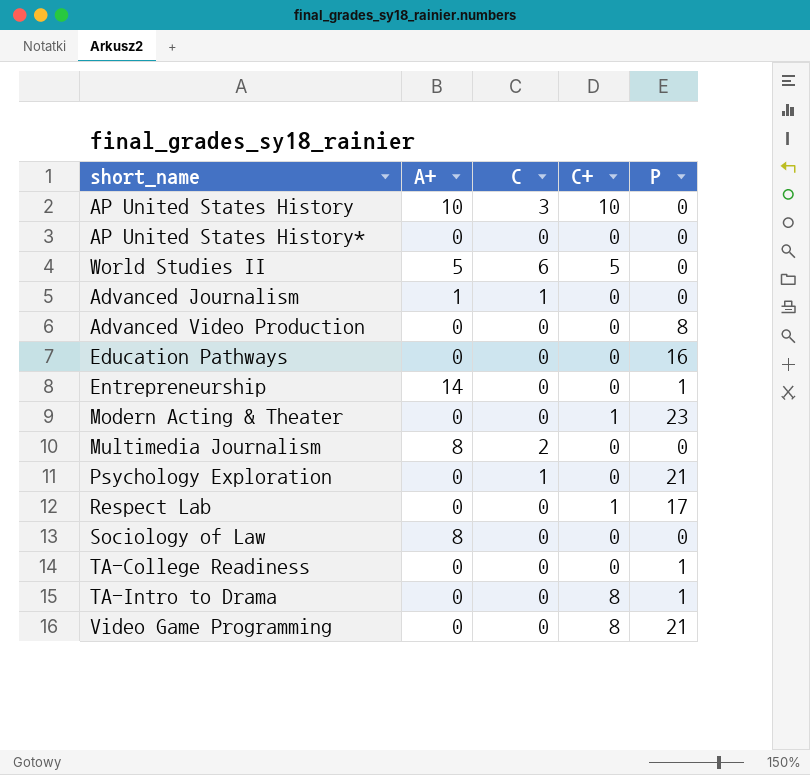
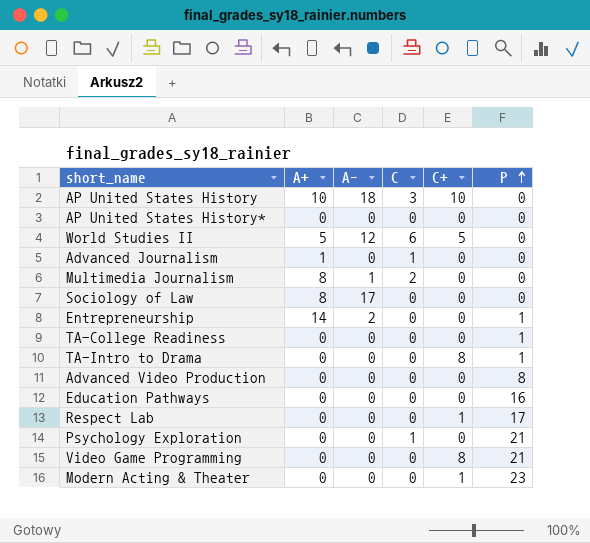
row order: none -> P ascending
column A- | position: none -> 3

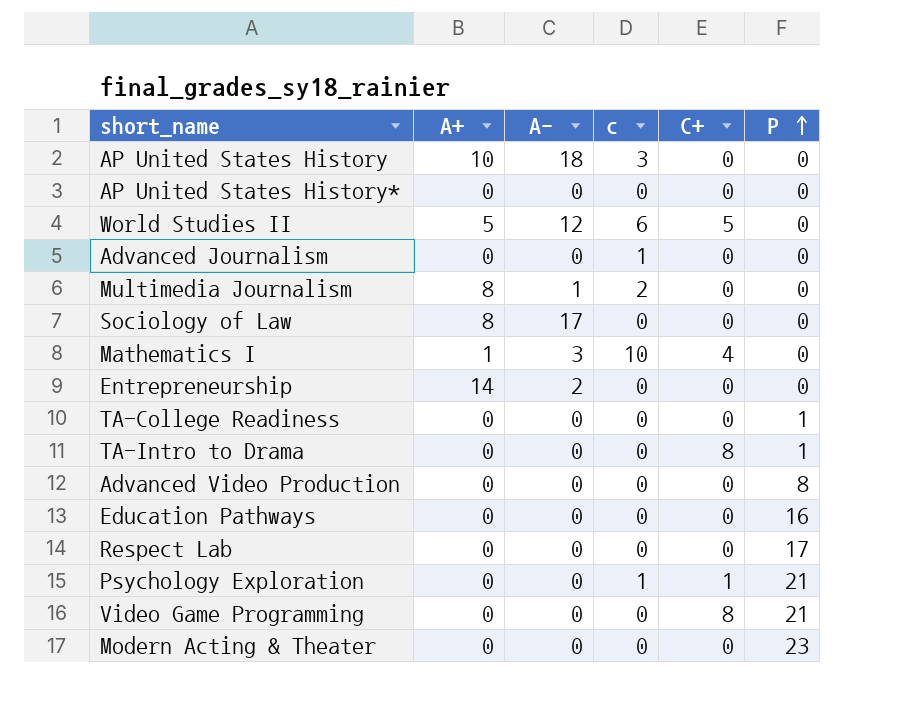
column name: C -> c
AP United States History | C+: 10 -> 0
Advanced Journalism | A+: 1 -> 0
row Mathematics I: none -> 1 | 3 | 10 | 4 | 0
Entrepreneurship | P: 1 -> 0
Respect Lab | C+: 1 -> 0
Psychology Exploration | C+: 0 -> 1
Modern Acting & Theater | C+: 1 -> 0

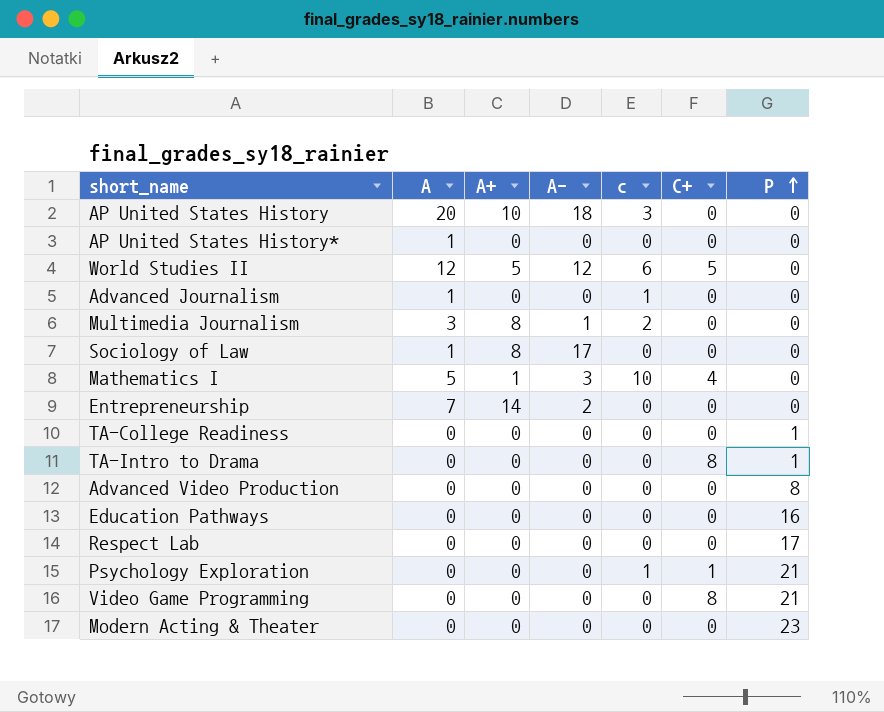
column A | position: none -> 2

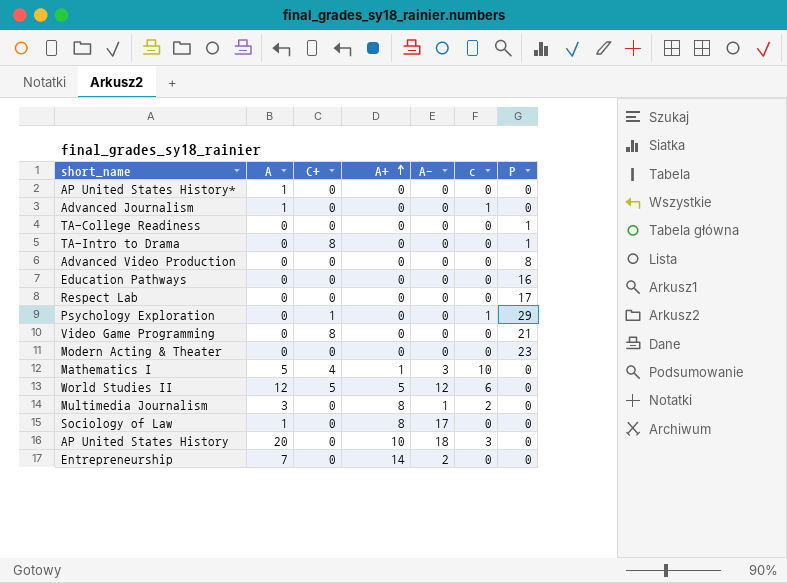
row order: P ascending -> A+ ascending
column C+ | position: 6 -> 3
Psychology Exploration | P: 21 -> 29

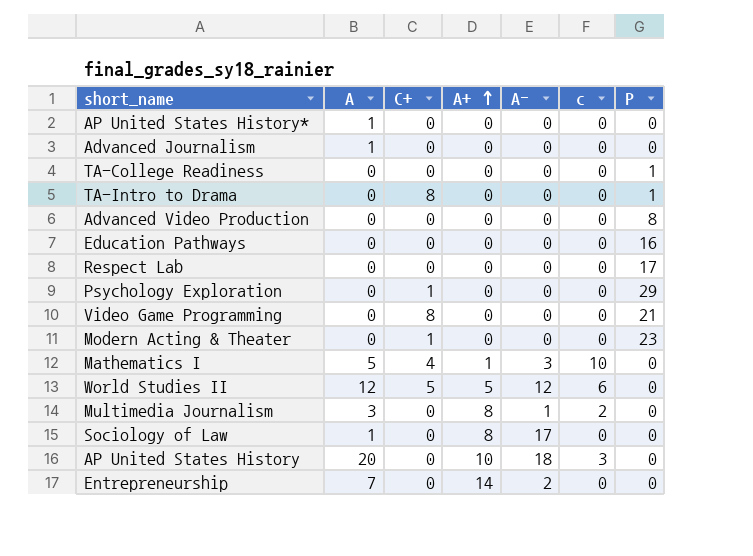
Advanced Journalism | c: 1 -> 0
Psychology Exploration | c: 1 -> 0
Modern Acting & Theater | C+: 0 -> 1

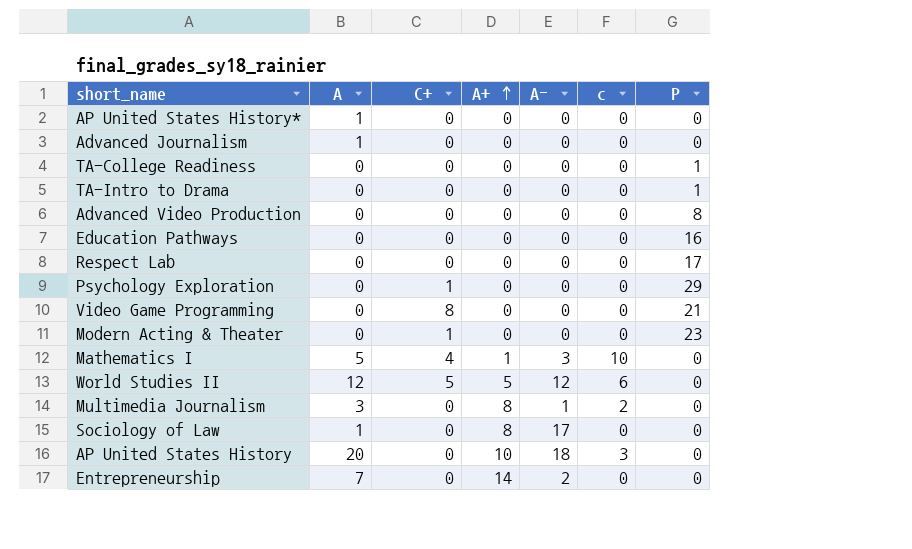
TA-Intro to Drama | C+: 8 -> 0

